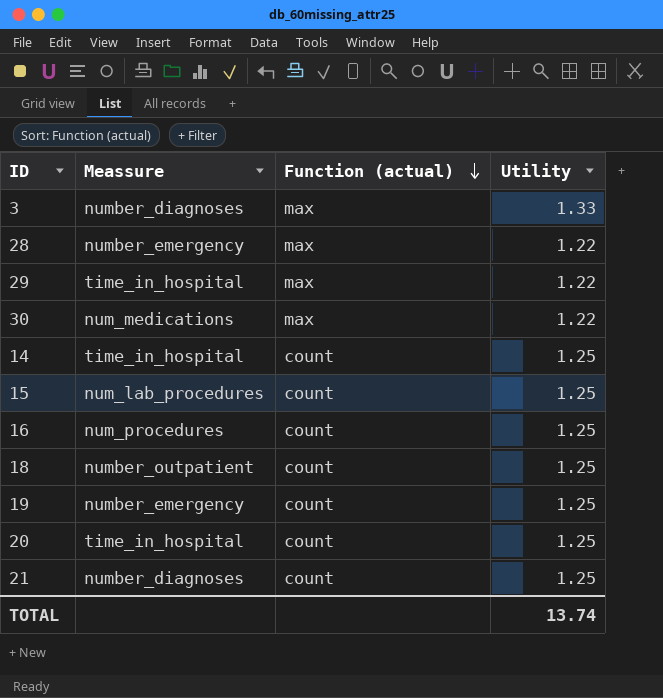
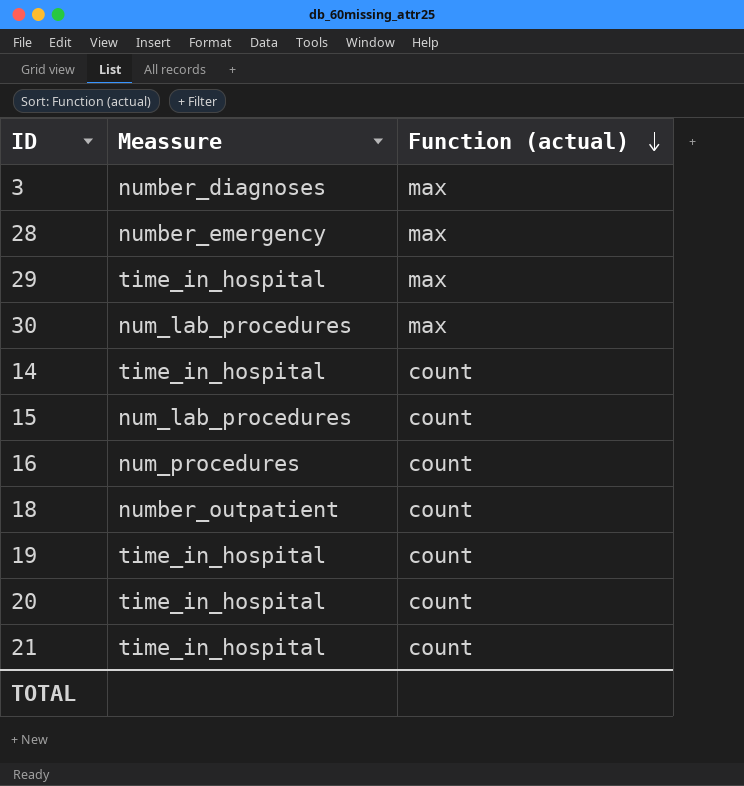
column Utility | position: 4 -> none
30 | Meassure: num_medications -> num_lab_procedures
19 | Meassure: number_emergency -> time_in_hospital
21 | Meassure: number_diagnoses -> time_in_hospital

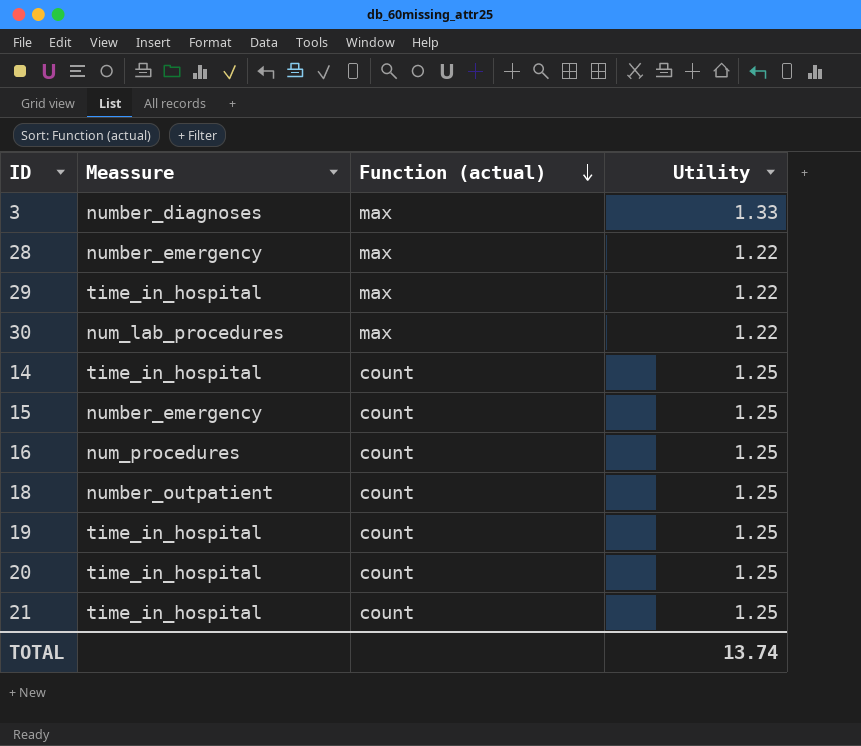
column Utility | position: none -> 4
15 | Meassure: num_lab_procedures -> number_emergency

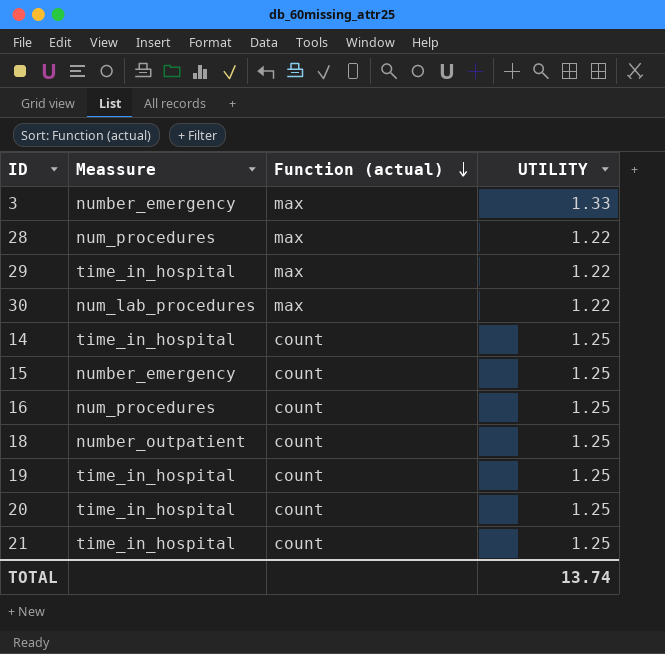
column name: Utility -> UTILITY
3 | Meassure: number_diagnoses -> number_emergency
28 | Meassure: number_emergency -> num_procedures

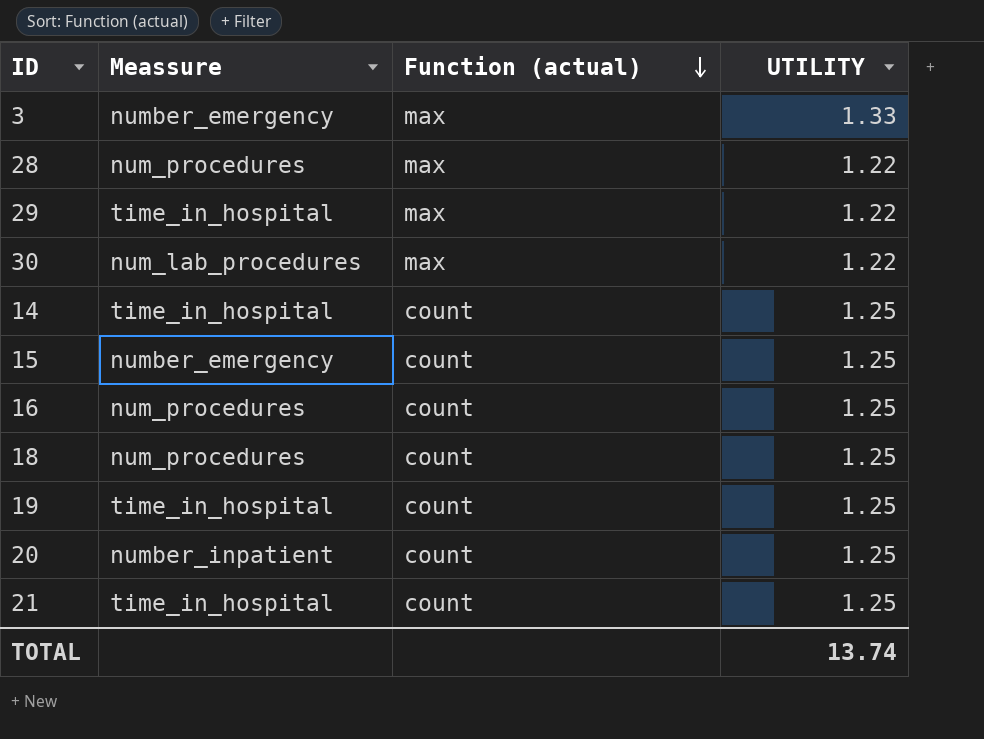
18 | Meassure: number_outpatient -> num_procedures
20 | Meassure: time_in_hospital -> number_inpatient

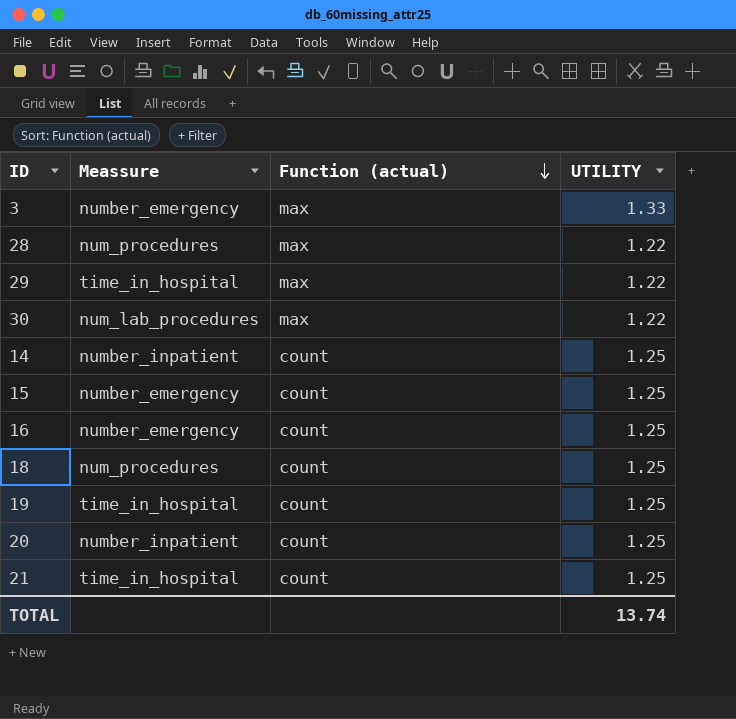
14 | Meassure: time_in_hospital -> number_inpatient
16 | Meassure: num_procedures -> number_emergency

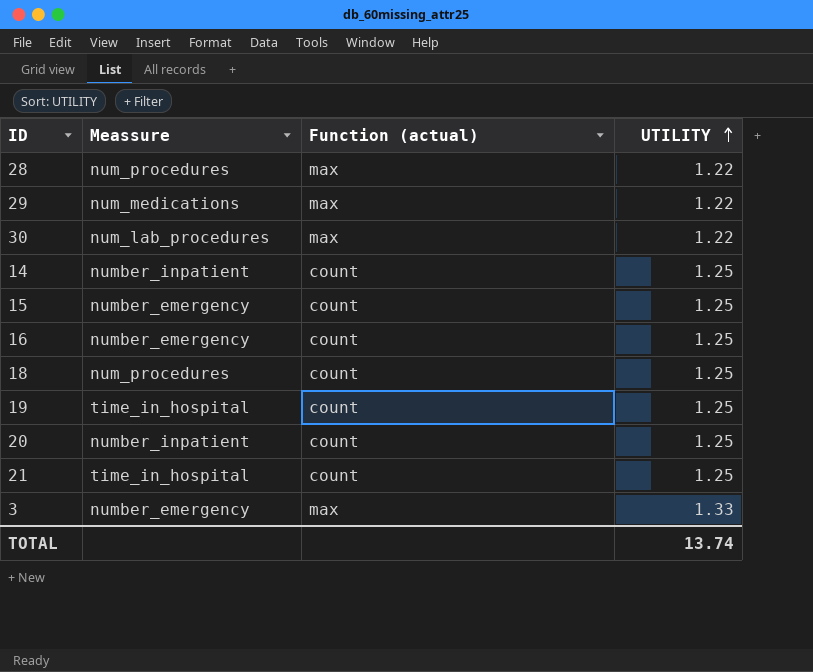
row order: Function (actual) descending -> UTILITY ascending
29 | Meassure: time_in_hospital -> num_medications

